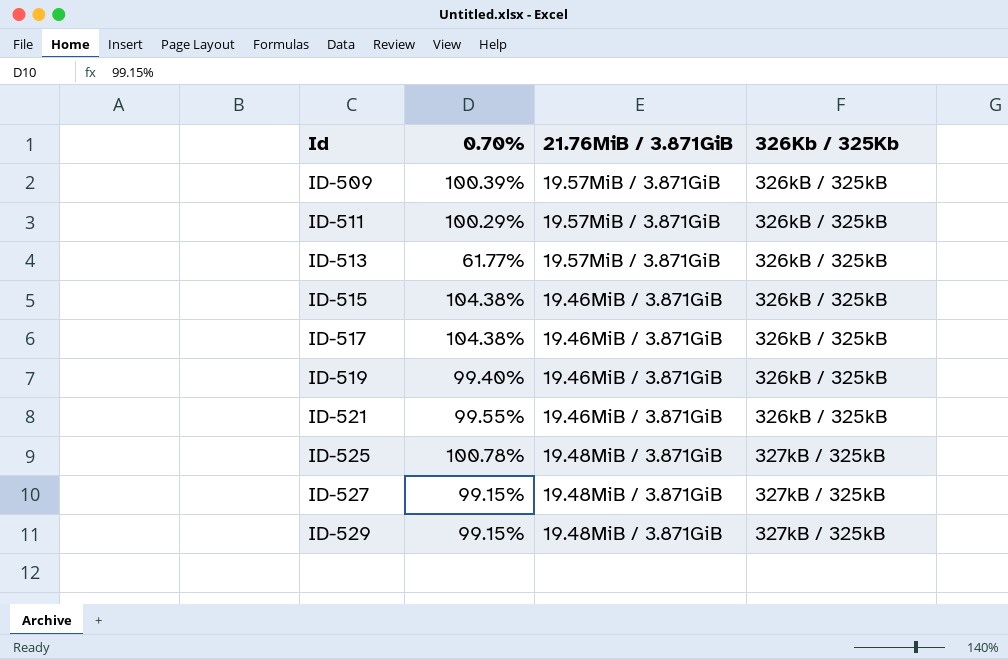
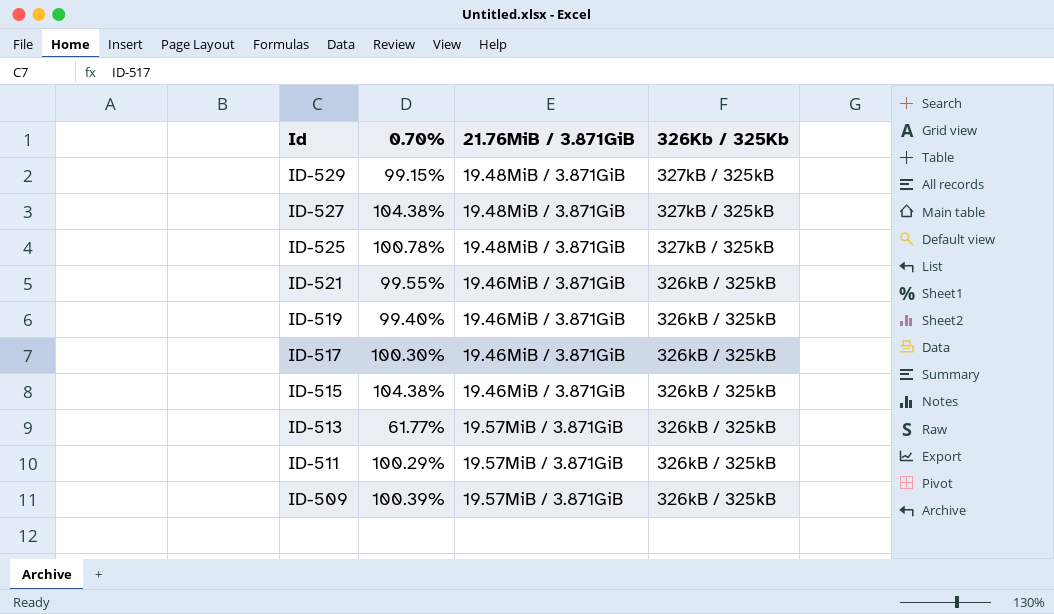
row order: Id ascending -> Id descending
ID-527 | 0.70%: 99.15% -> 104.38%
ID-517 | 0.70%: 104.38% -> 100.30%

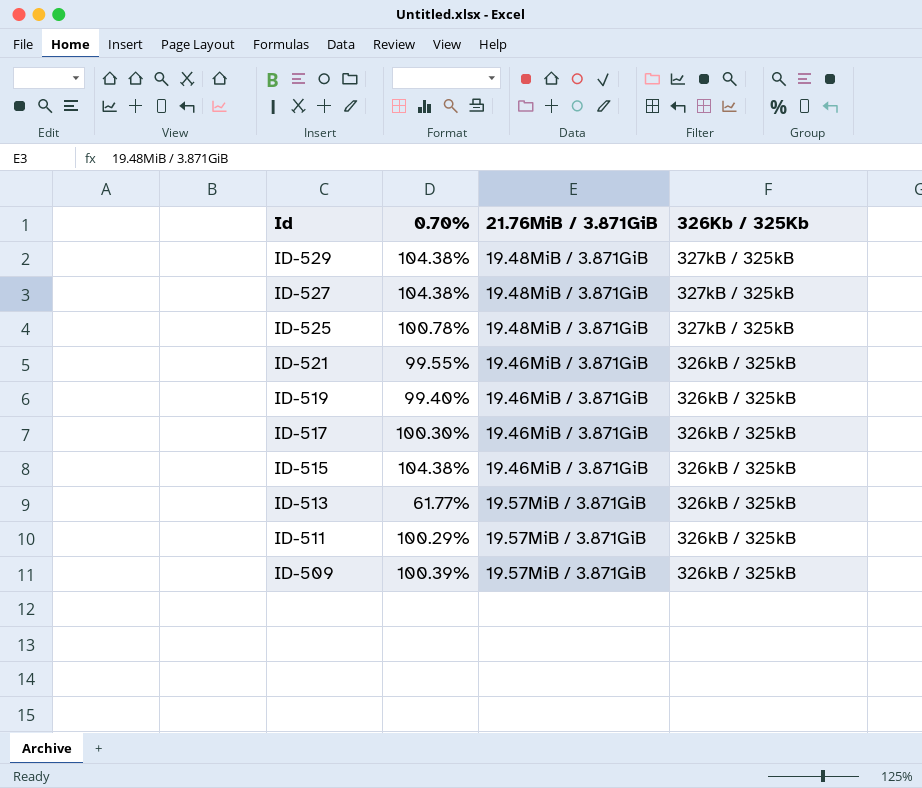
ID-529 | 0.70%: 99.15% -> 104.38%

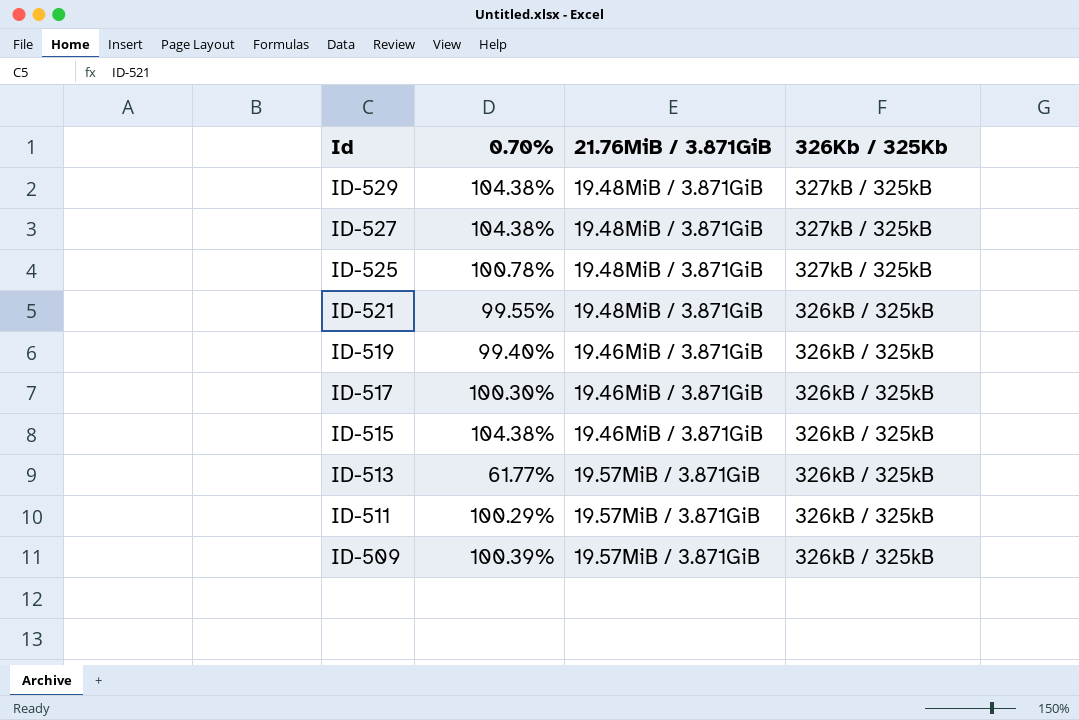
ID-521 | 21.76MiB / 3.871GiB: 19.46MiB / 3.871GiB -> 19.48MiB / 3.871GiB

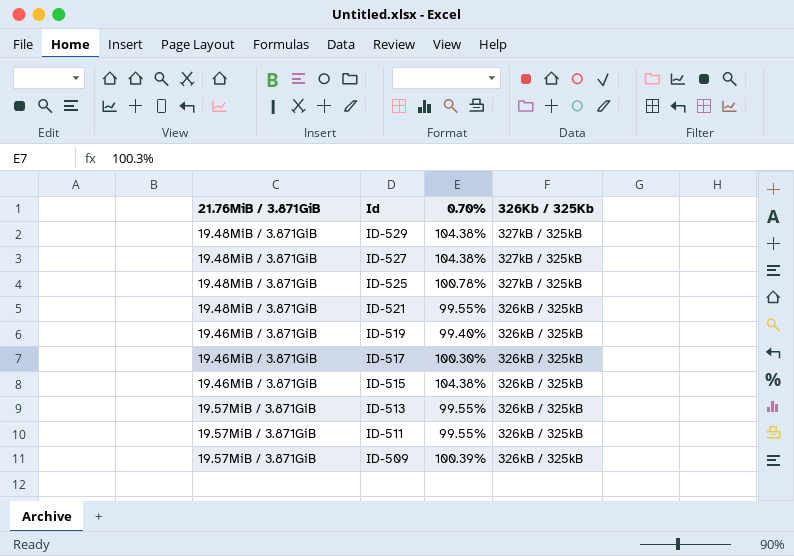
column 21.76MiB / 3.871GiB | position: 3 -> 1
ID-513 | 0.70%: 61.77% -> 99.55%
ID-511 | 0.70%: 100.29% -> 99.55%

